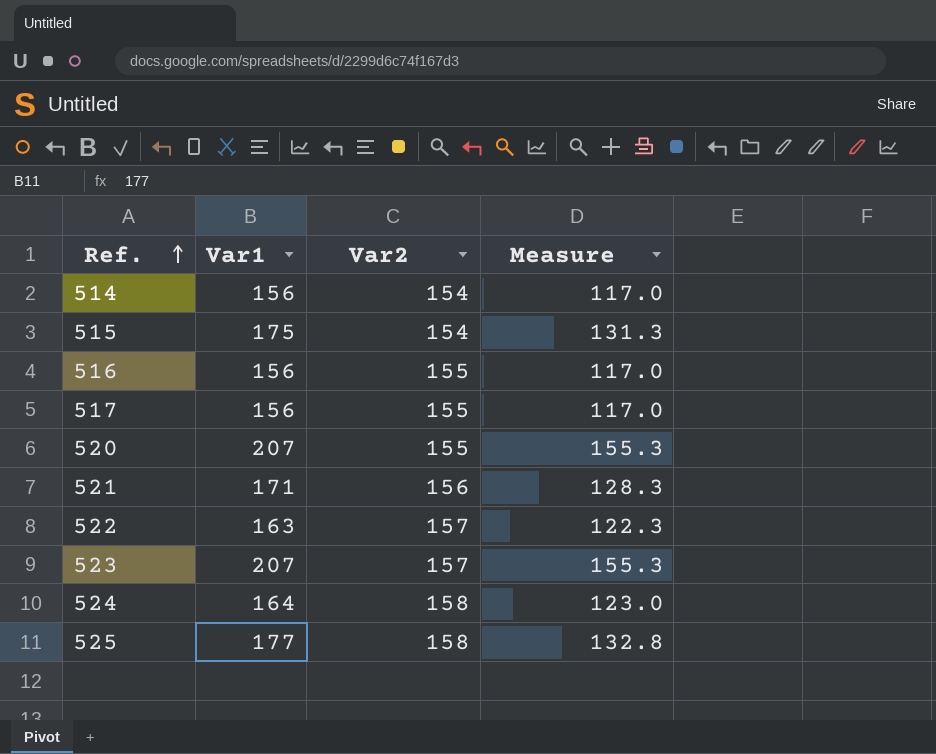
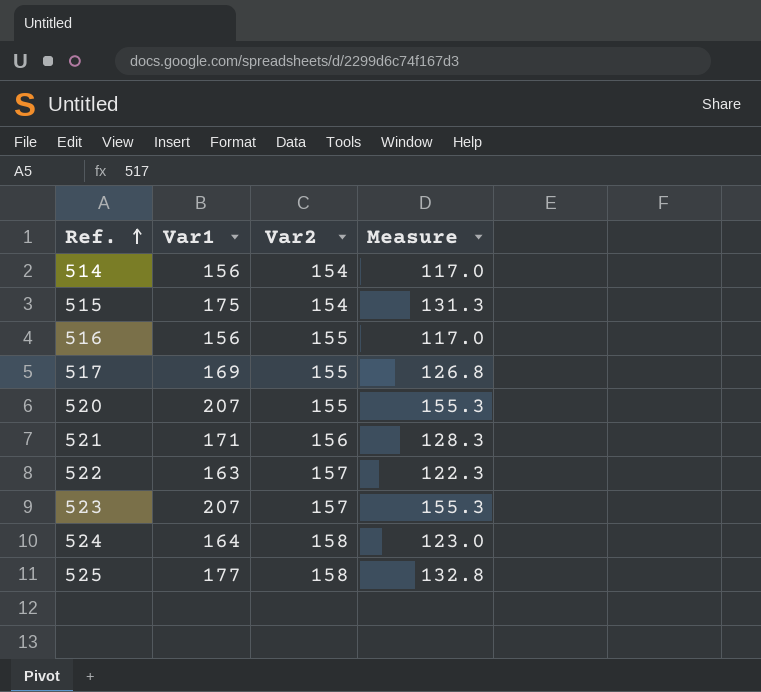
517 | Var1: 156 -> 169
517 | Measure: 117.0 -> 126.8

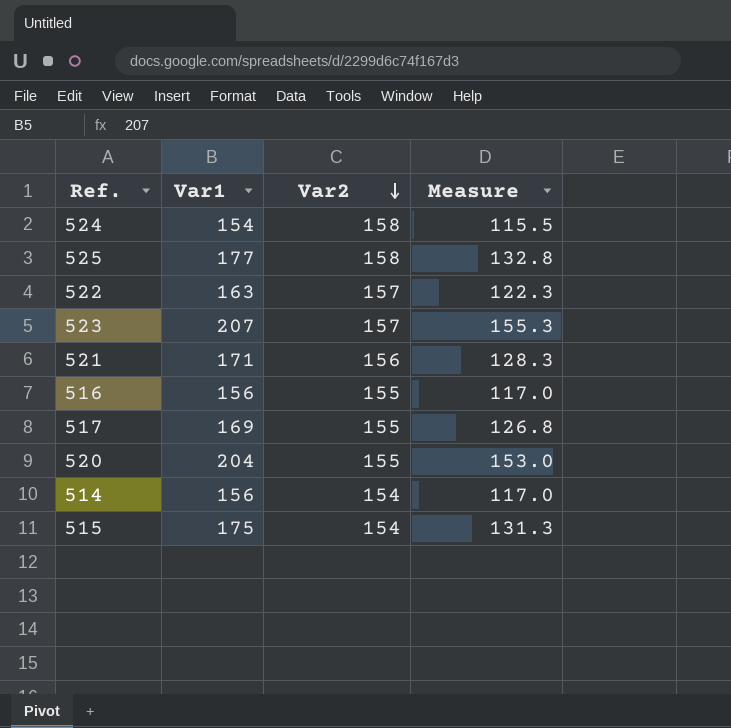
row order: Ref. ascending -> Var2 descending
524 | Var1: 164 -> 154
524 | Measure: 123.0 -> 115.5
520 | Var1: 207 -> 204
520 | Measure: 155.3 -> 153.0

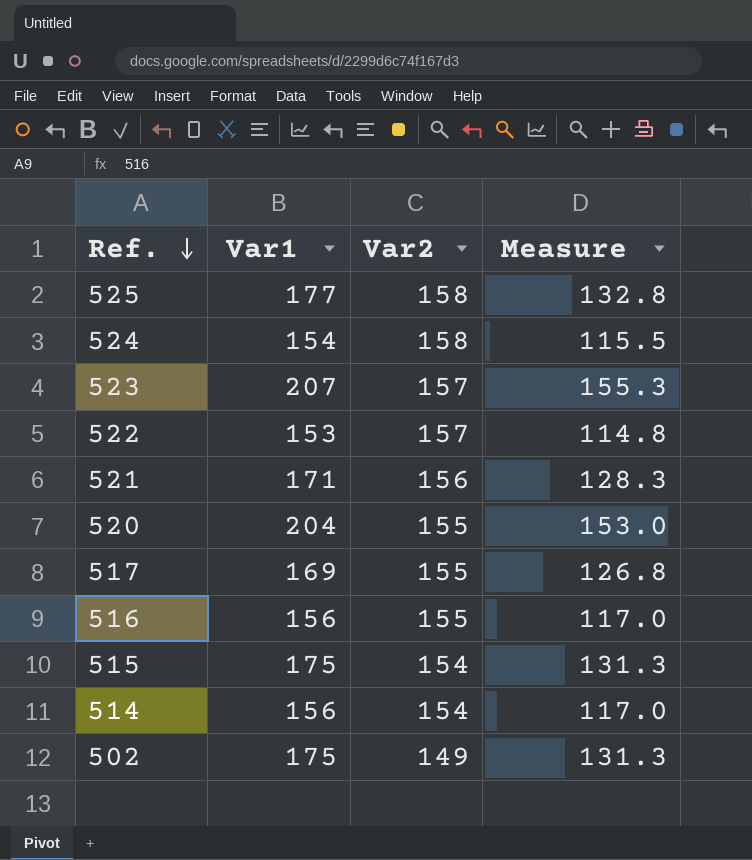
row order: Var2 descending -> Ref. descending
522 | Var1: 163 -> 153
522 | Measure: 122.3 -> 114.8
row 502: none -> 175 | 149 | 131.3

